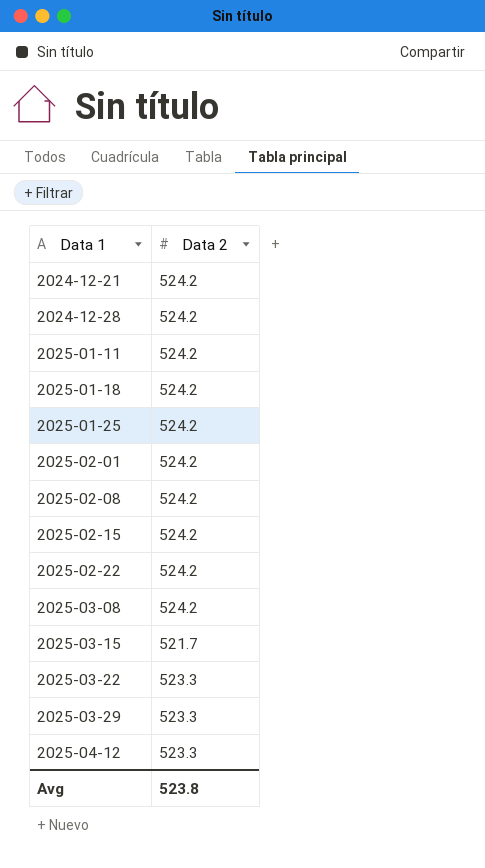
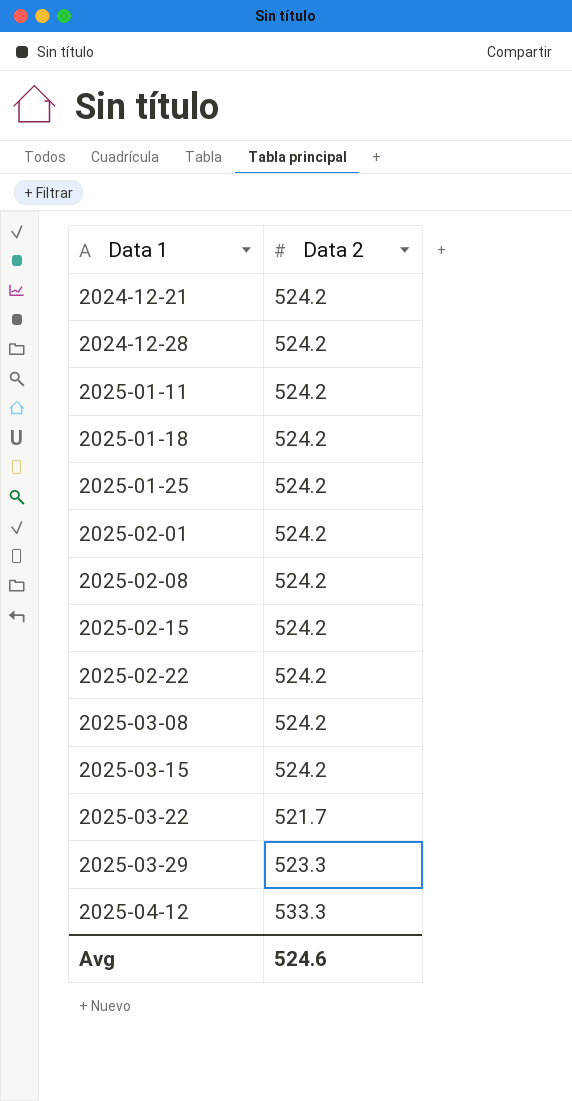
2025-03-15 | Data 2: 521.7 -> 524.2
2025-03-22 | Data 2: 523.3 -> 521.7
2025-04-12 | Data 2: 523.3 -> 533.3
Avg | Data 2: 523.8 -> 524.6

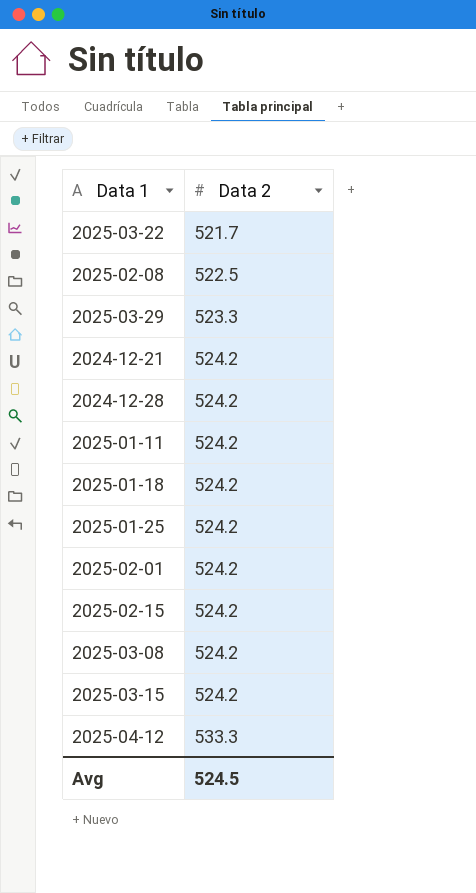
row order: Data 1 ascending -> Data 2 ascending
row 2025-02-22: 524.2 -> none
2025-02-08 | Data 2: 524.2 -> 522.5
Avg | Data 2: 524.6 -> 524.5

